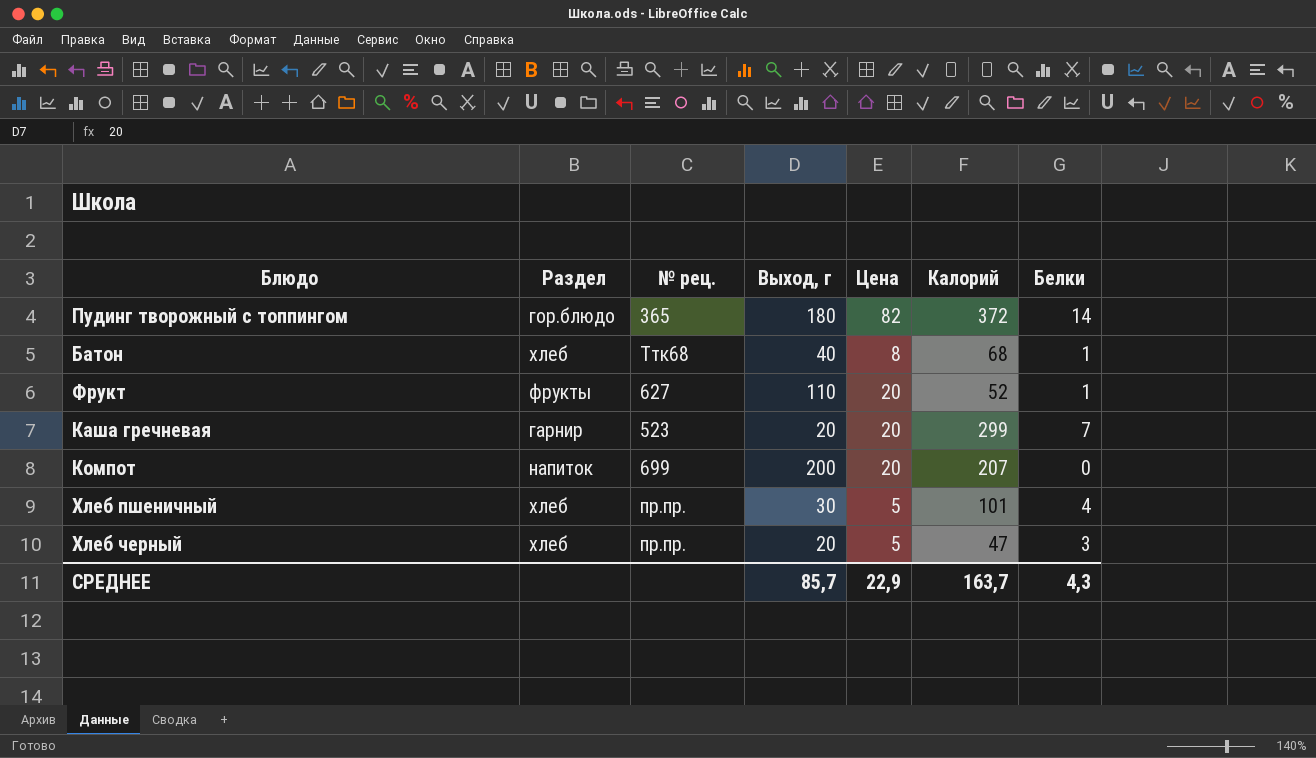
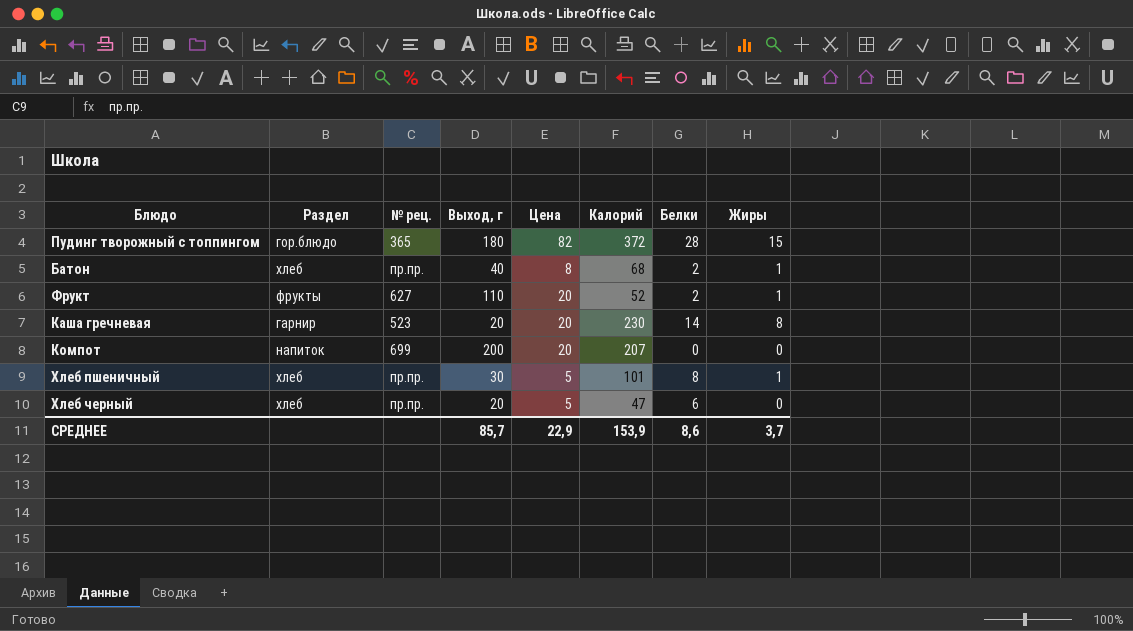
column Жиры | position: none -> 8
Пудинг творожный с топпингом | Белки: 14 -> 28
Батон | № рец.: Ттк68 -> пр.пр.
Батон | Белки: 1 -> 2
Фрукт | Белки: 1 -> 2
Каша гречневая | Калорий: 299 -> 230
Каша гречневая | Белки: 7 -> 14
Хлеб пшеничный | Белки: 4 -> 8
Хлеб черный | Белки: 3 -> 6
СРЕДНЕЕ | Калорий: 163,7 -> 153,9
СРЕДНЕЕ | Белки: 4,3 -> 8,6

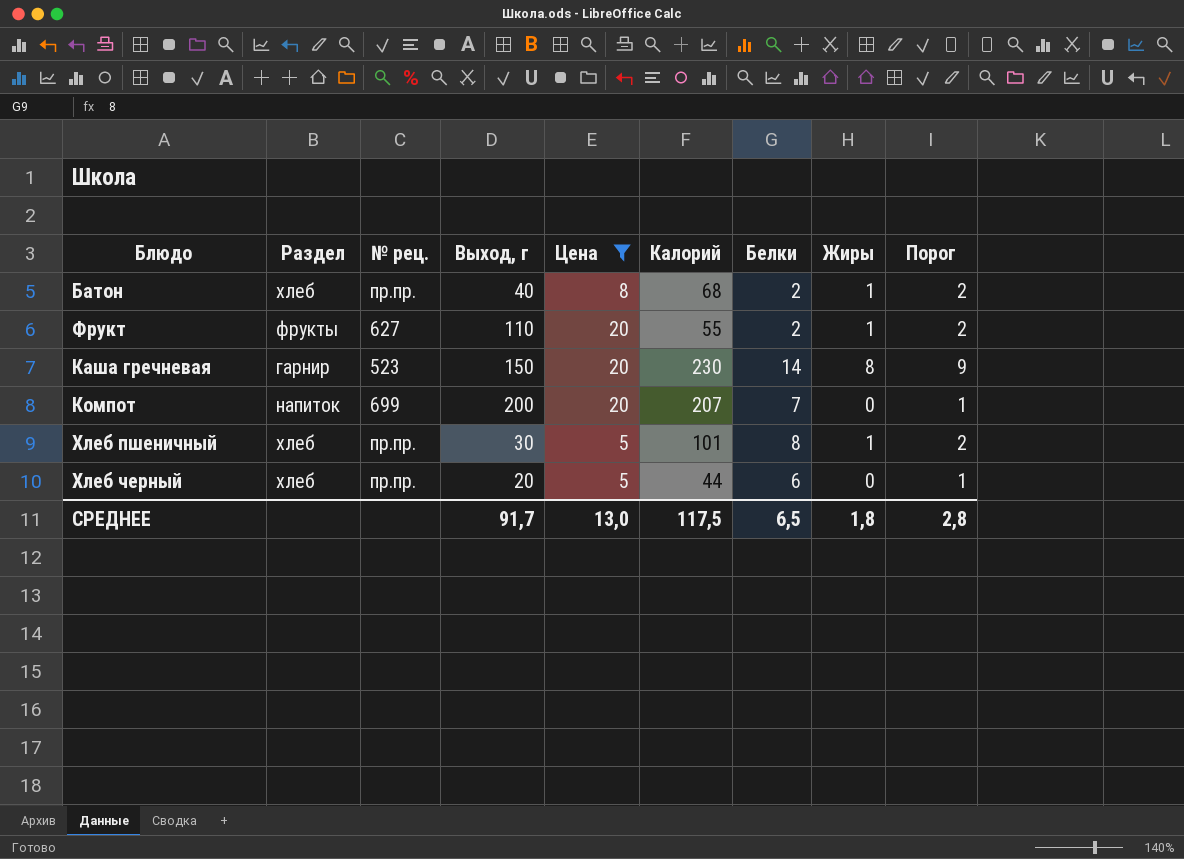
filter: none -> Цена != 82
column Порог | formula: none -> [Жиры] + 1
Фрукт | Калорий: 52 -> 55
Каша гречневая | Выход, г: 20 -> 150
Компот | Белки: 0 -> 7
Хлеб черный | Калорий: 47 -> 44
СРЕДНЕЕ | Выход, г: 85,7 -> 91,7
СРЕДНЕЕ | Цена: 22,9 -> 13,0
СРЕДНЕЕ | Калорий: 153,9 -> 117,5
СРЕДНЕЕ | Белки: 8,6 -> 6,5
СРЕДНЕЕ | Жиры: 3,7 -> 1,8

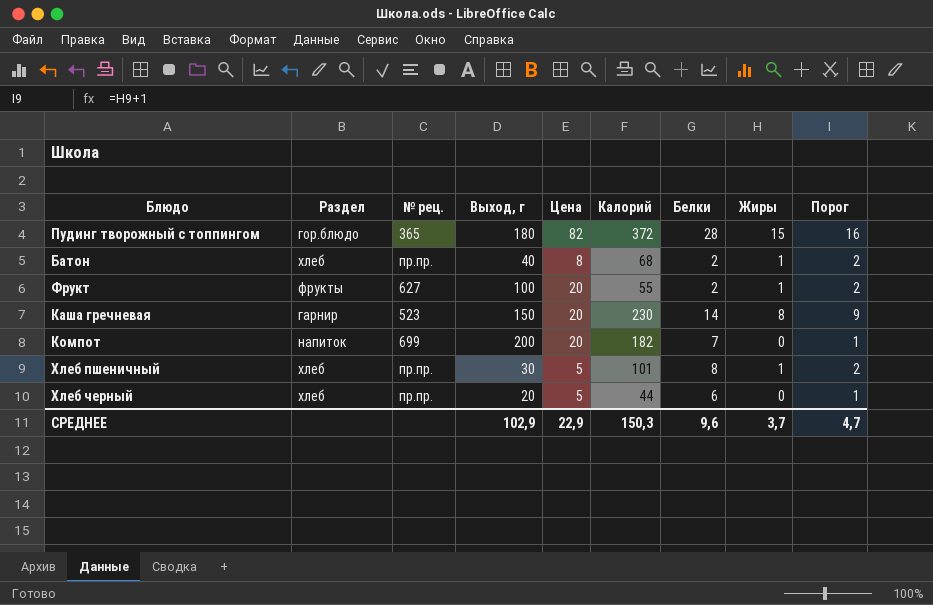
filter: Цена != 82 -> none
Фрукт | Выход, г: 110 -> 100
Компот | Калорий: 207 -> 182
СРЕДНЕЕ | Выход, г: 91,7 -> 102,9
СРЕДНЕЕ | Цена: 13,0 -> 22,9
СРЕДНЕЕ | Калорий: 117,5 -> 150,3
СРЕДНЕЕ | Белки: 6,5 -> 9,6
СРЕДНЕЕ | Жиры: 1,8 -> 3,7
СРЕДНЕЕ | Порог: 2,8 -> 4,7

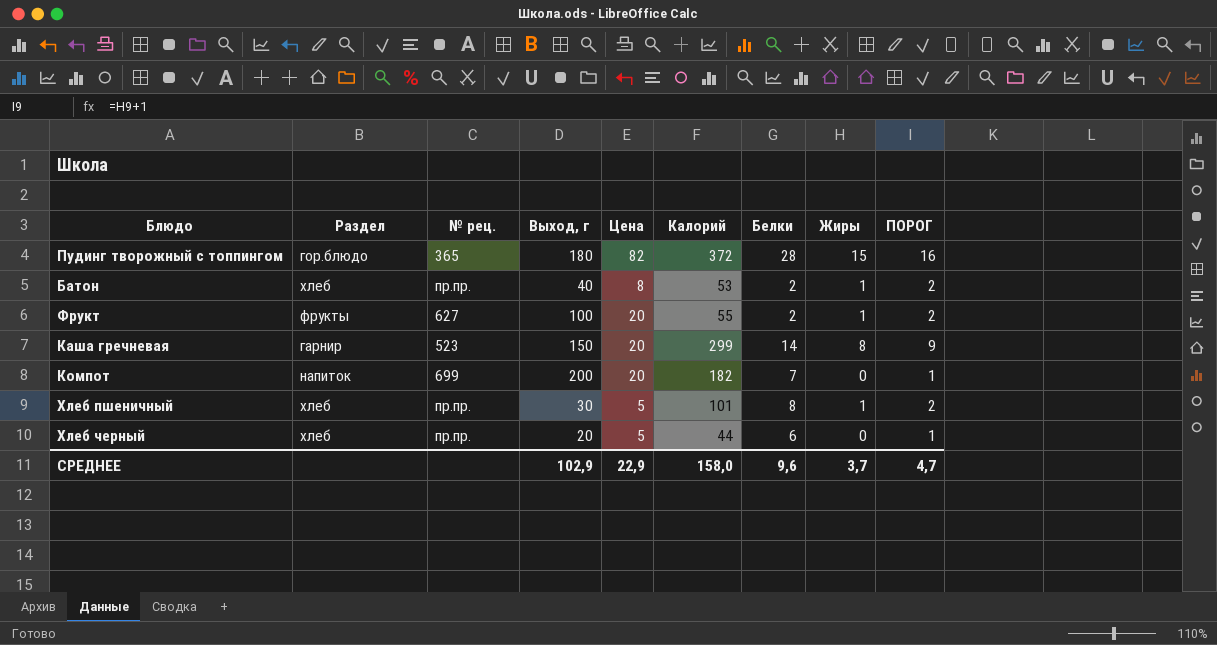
column name: Порог -> ПОРОГ
Батон | Калорий: 68 -> 53
Каша гречневая | Калорий: 230 -> 299
СРЕДНЕЕ | Калорий: 150,3 -> 158,0

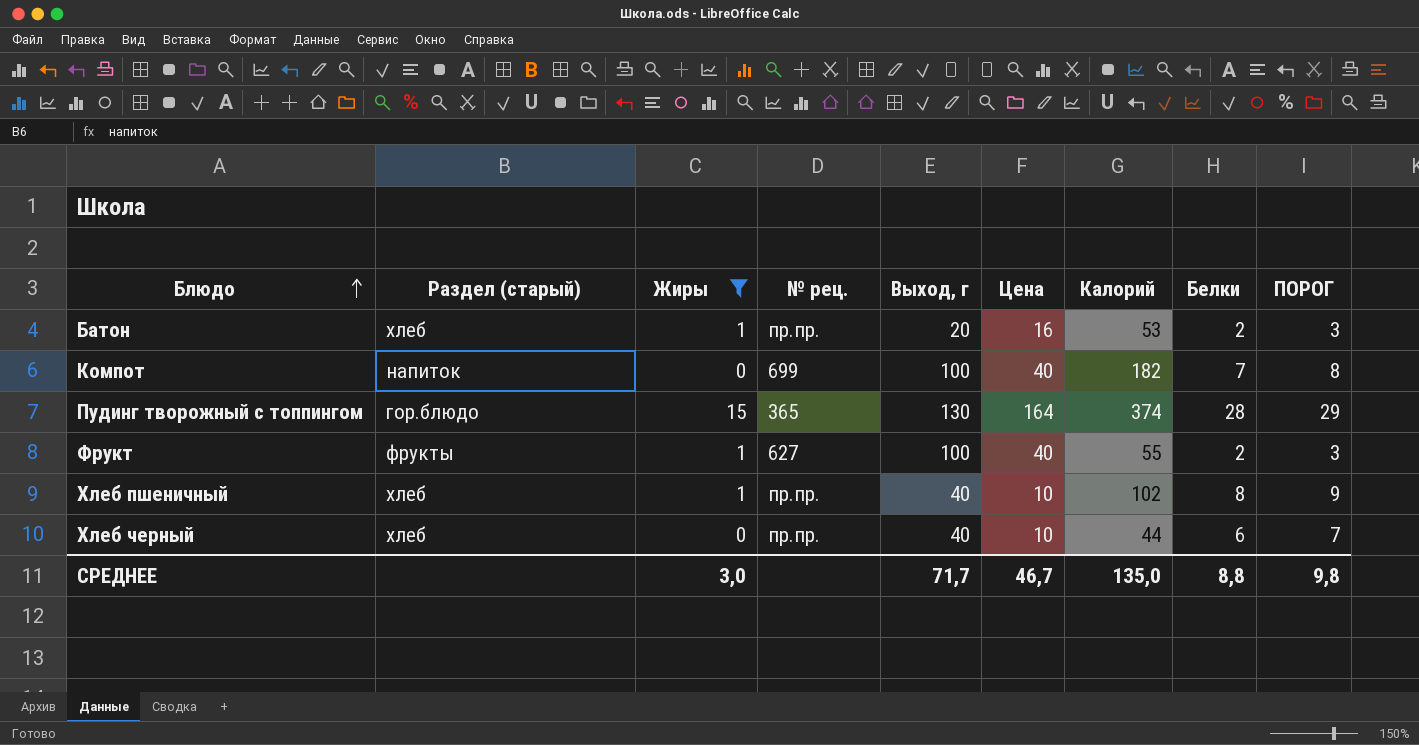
filter: none -> Жиры != 8
row order: none -> Блюдо ascending
column name: Раздел -> Раздел (старый)
column Жиры | position: 8 -> 3
column ПОРОГ | formula: [Жиры] + 1 -> [Белки] + 1
Батон | Выход, г: 40 -> 20
Батон | Цена: 8 -> 16
Компот | Выход, г: 200 -> 100
Компот | Цена: 20 -> 40
Пудинг творожный с топпингом | Выход, г: 180 -> 130
Пудинг творожный с топпингом | Цена: 82 -> 164
Пудинг творожный с топпингом | Калорий: 372 -> 374
Фрукт | Цена: 20 -> 40
Хлеб пшеничный | Выход, г: 30 -> 40
Хлеб пшеничный | Цена: 5 -> 10
Хлеб пшеничный | Калорий: 101 -> 102
Хлеб черный | Выход, г: 20 -> 40
Хлеб черный | Цена: 5 -> 10
СРЕДНЕЕ | Жиры: 3,7 -> 3,0
СРЕДНЕЕ | Выход, г: 102,9 -> 71,7
СРЕДНЕЕ | Цена: 22,9 -> 46,7
СРЕДНЕЕ | Калорий: 158,0 -> 135,0
СРЕДНЕЕ | Белки: 9,6 -> 8,8
СРЕДНЕЕ | ПОРОГ: 4,7 -> 9,8

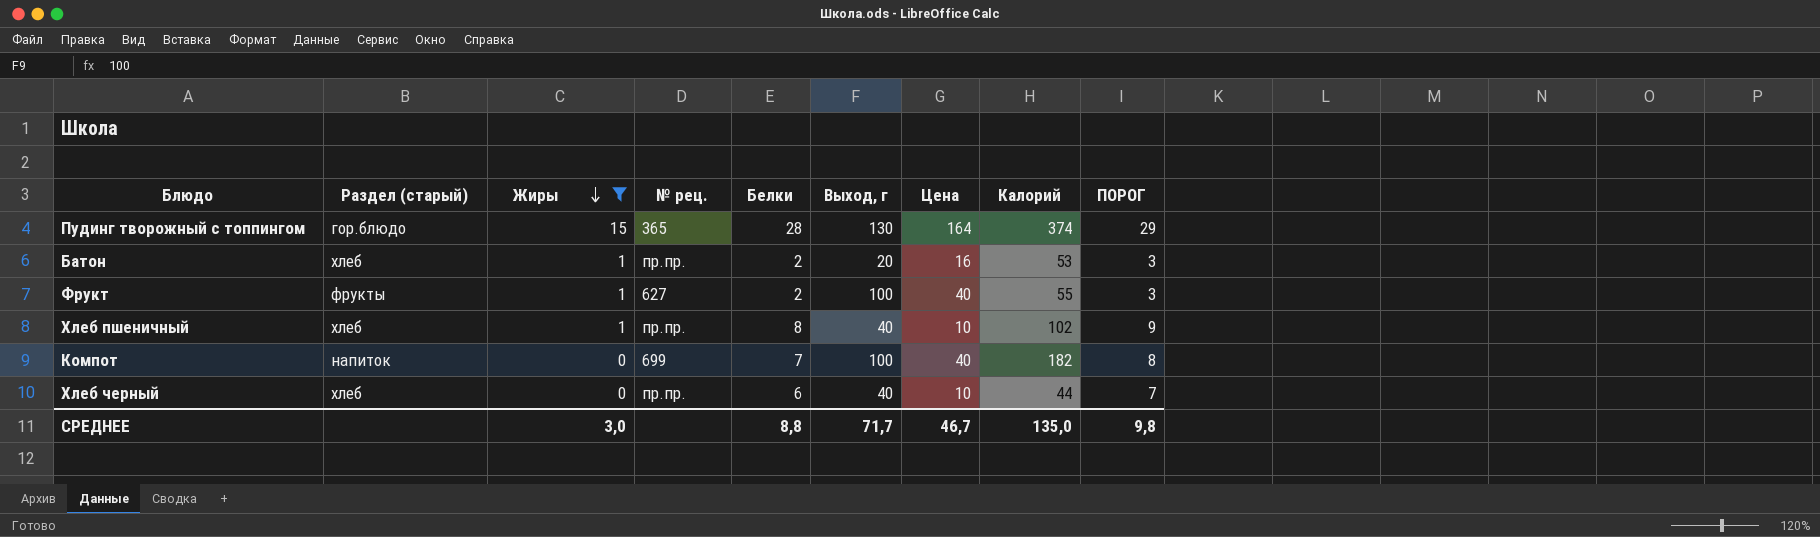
row order: Блюдо ascending -> Жиры descending
column Белки | position: 8 -> 5

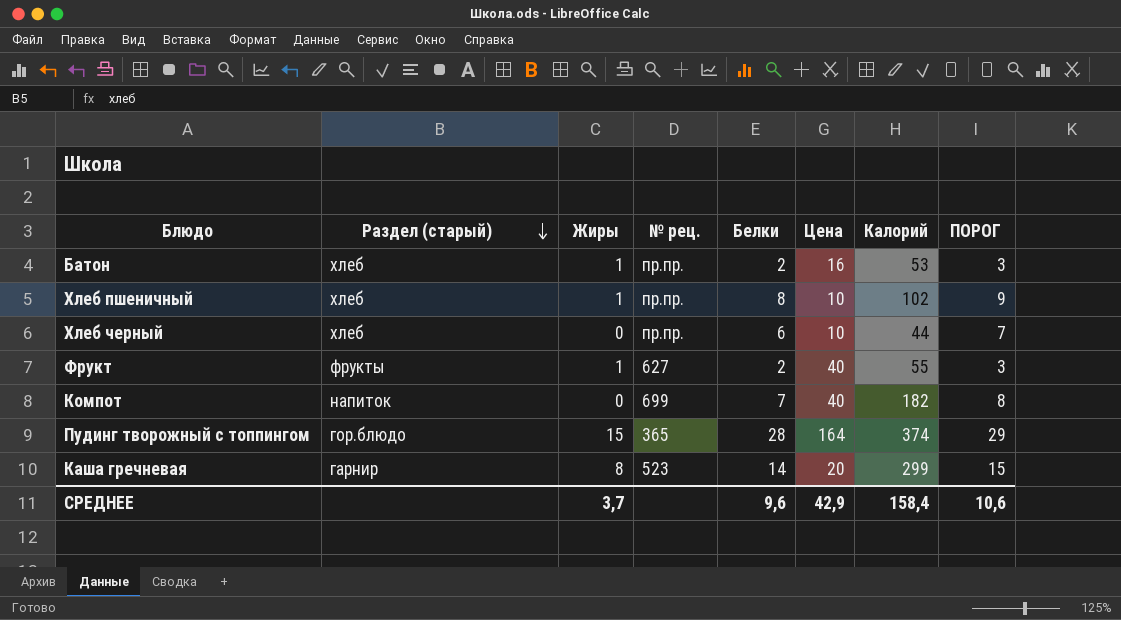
filter: Жиры != 8 -> none
row order: Жиры descending -> Раздел (старый) descending
column Выход, г | position: 6 -> none
СРЕДНЕЕ | Жиры: 3,0 -> 3,7
СРЕДНЕЕ | Белки: 8,8 -> 9,6
СРЕДНЕЕ | Цена: 46,7 -> 42,9
СРЕДНЕЕ | Калорий: 135,0 -> 158,4
СРЕДНЕЕ | ПОРОГ: 9,8 -> 10,6

